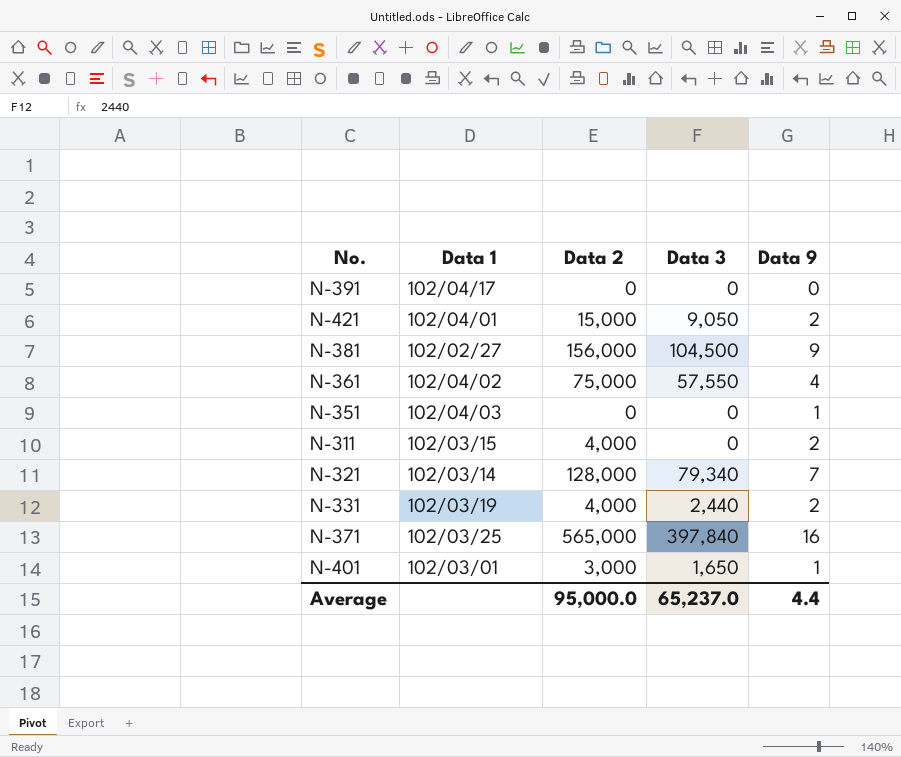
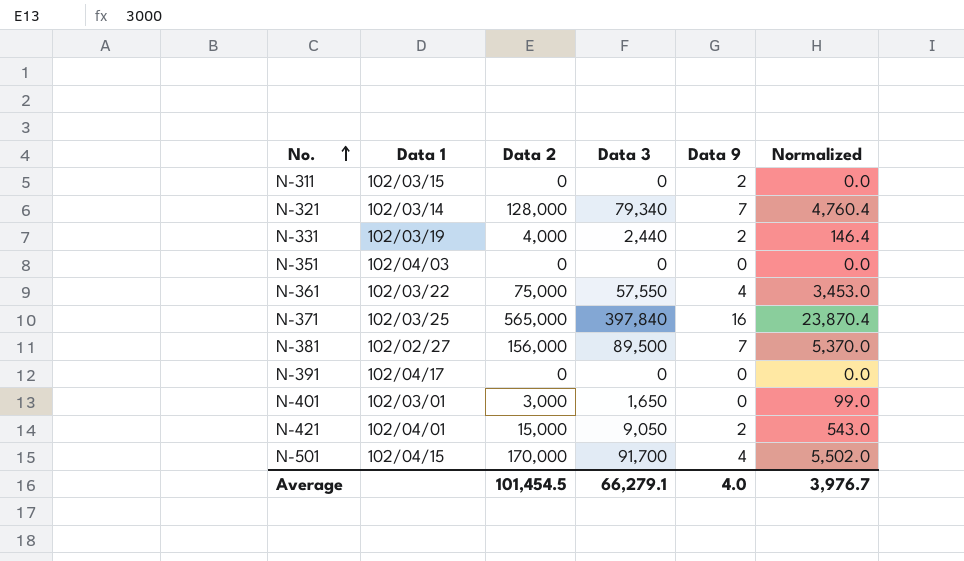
row order: none -> No. ascending
column Normalized | formula: none -> [Data 3] * 0.06
N-311 | Data 2: 4,000 -> 0
N-351 | Data 9: 1 -> 0
N-361 | Data 1: 102/04/02 -> 102/03/22
N-381 | Data 3: 104,500 -> 89,500
N-381 | Data 9: 9 -> 7
N-401 | Data 9: 1 -> 0
row N-501: none -> 102/04/15 | 170,000 | 91,700 | 4 | 5,502.0
Average | Data 2: 95,000.0 -> 101,454.5
Average | Data 3: 65,237.0 -> 66,279.1
Average | Data 9: 4.4 -> 4.0

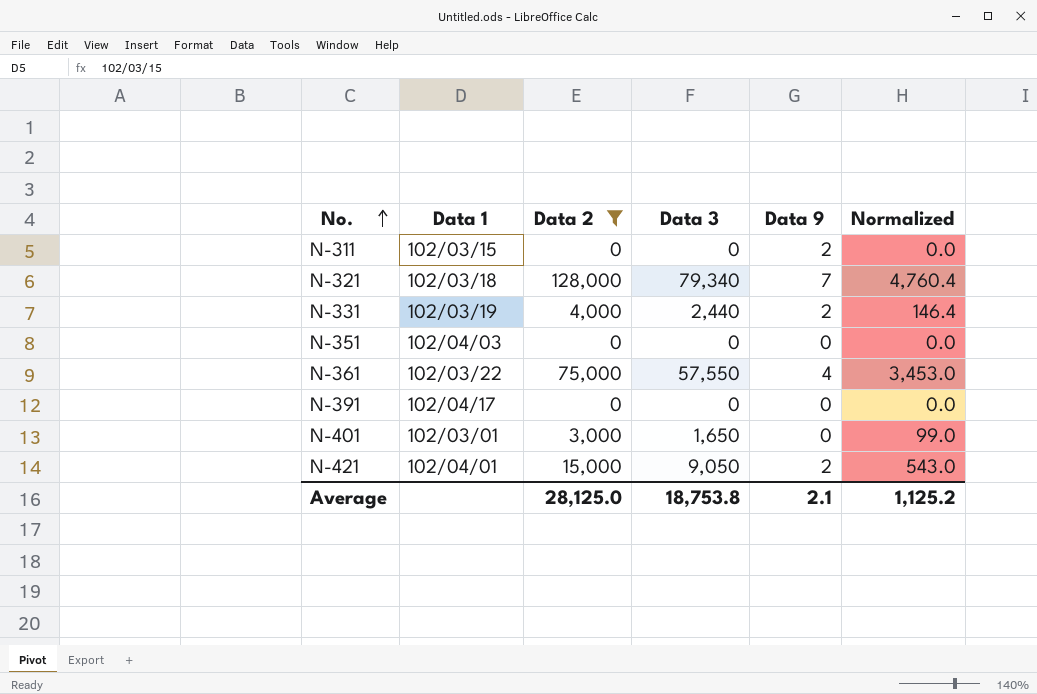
filter: none -> Data 2 <= 128,000
N-321 | Data 1: 102/03/14 -> 102/03/18
Average | Data 2: 101,454.5 -> 28,125.0
Average | Data 3: 66,279.1 -> 18,753.8
Average | Data 9: 4.0 -> 2.1
Average | Normalized: 3,976.7 -> 1,125.2

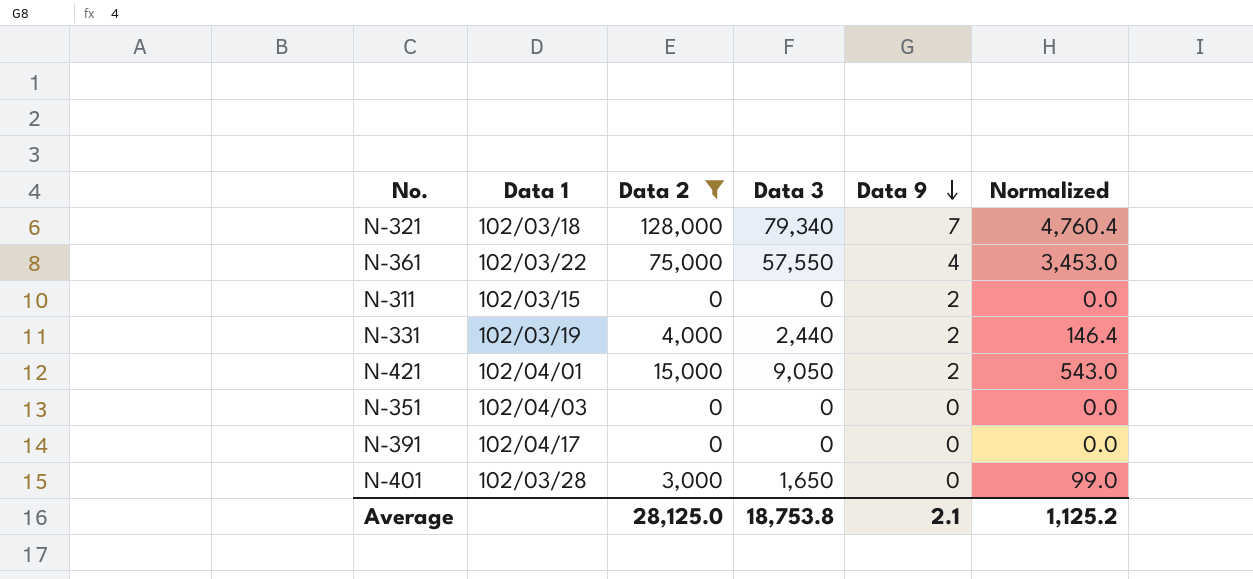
row order: No. ascending -> Data 9 descending
N-401 | Data 1: 102/03/01 -> 102/03/28

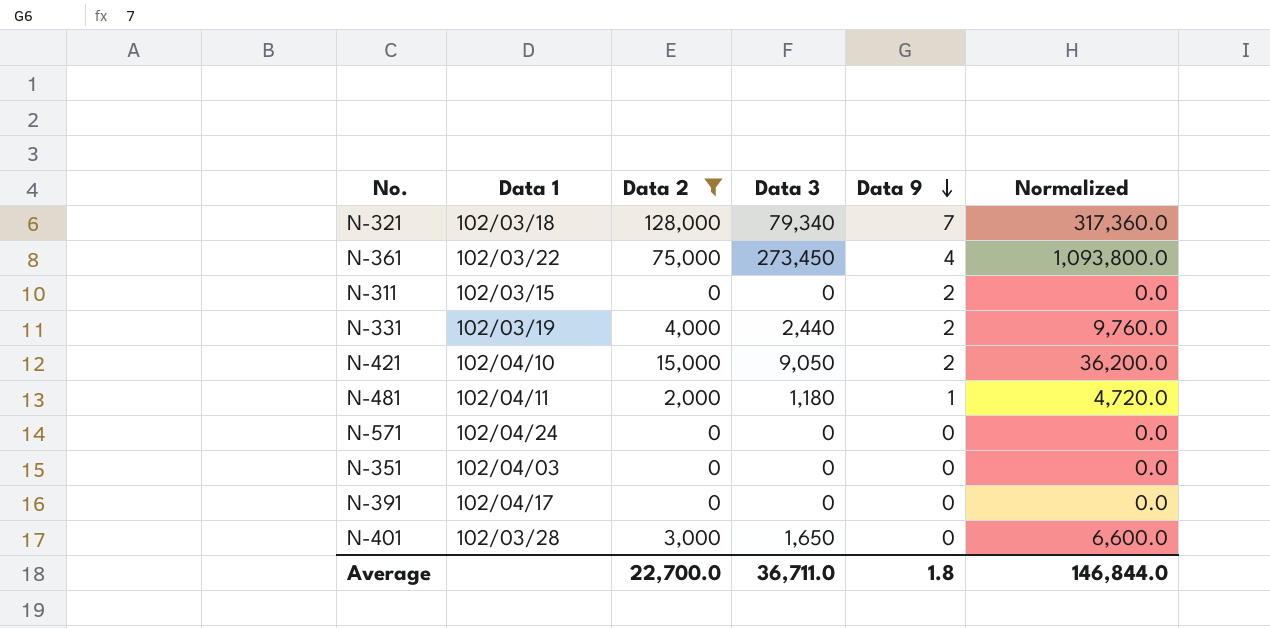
column Normalized | formula: [Data 3] * 0.06 -> [Data 3] * 4
N-361 | Data 3: 57,550 -> 273,450
N-421 | Data 1: 102/04/01 -> 102/04/10
row N-481: none -> 102/04/11 | 2,000 | 1,180 | 1 | 4,720.0
row N-571: none -> 102/04/24 | 0 | 0 | 0 | 0.0
Average | Data 2: 28,125.0 -> 22,700.0
Average | Data 3: 18,753.8 -> 36,711.0
Average | Data 9: 2.1 -> 1.8
Average | Normalized: 1,125.2 -> 146,844.0

